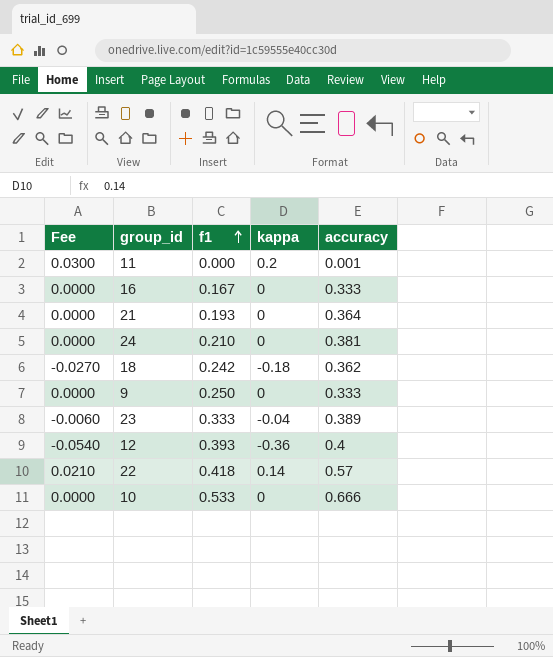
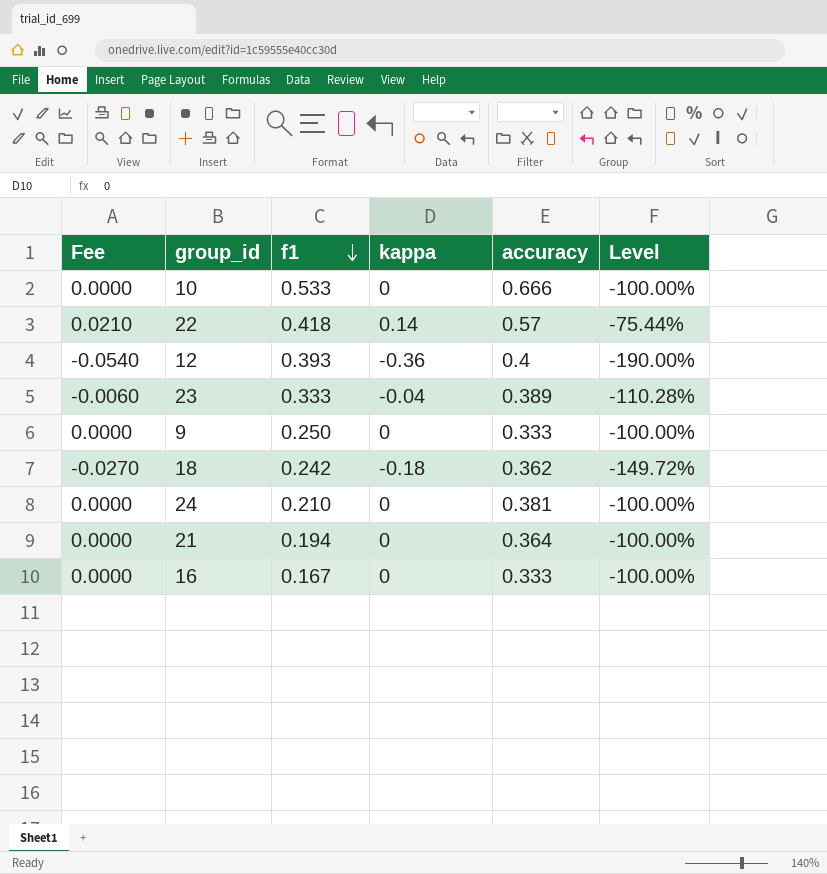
row order: f1 ascending -> f1 descending
column Level | formula: none -> ([kappa] - [accuracy]) / [accuracy]
row 11: 0.0300 | 0.000 | 0.2 | 0.001 -> none
21 | f1: 0.193 -> 0.194

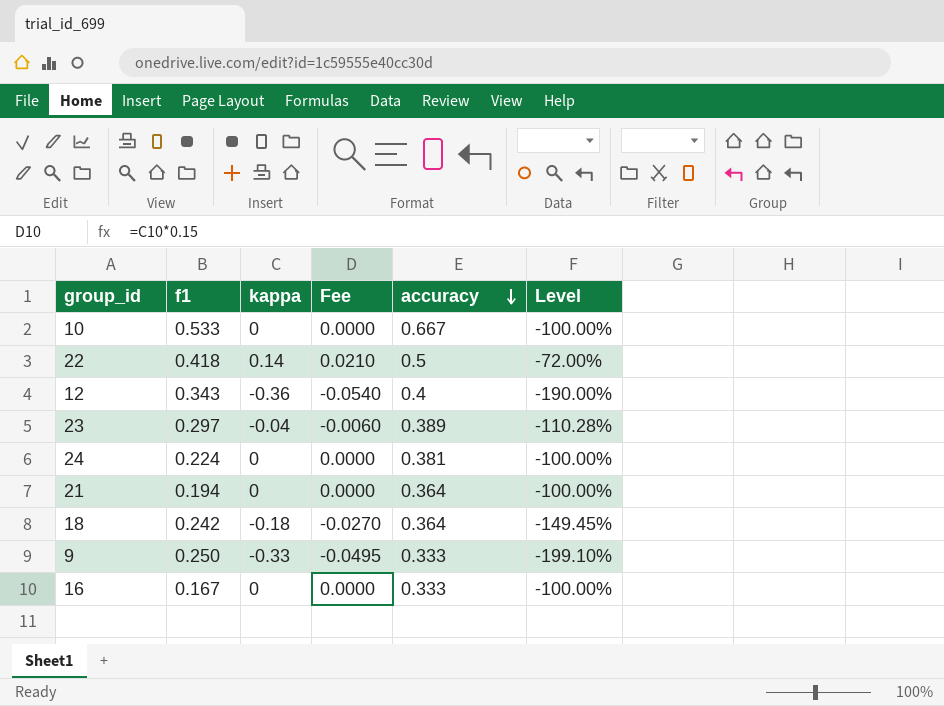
row order: f1 descending -> accuracy descending
column Fee | position: 1 -> 4
10 | accuracy: 0.666 -> 0.667
22 | accuracy: 0.57 -> 0.5
22 | Level: -75.44% -> -72.00%
12 | f1: 0.393 -> 0.343
23 | f1: 0.333 -> 0.297
24 | f1: 0.210 -> 0.224
18 | accuracy: 0.362 -> 0.364
18 | Level: -149.72% -> -149.45%
9 | kappa: 0 -> -0.33
9 | Fee: 0.0000 -> -0.0495
9 | Level: -100.00% -> -199.10%

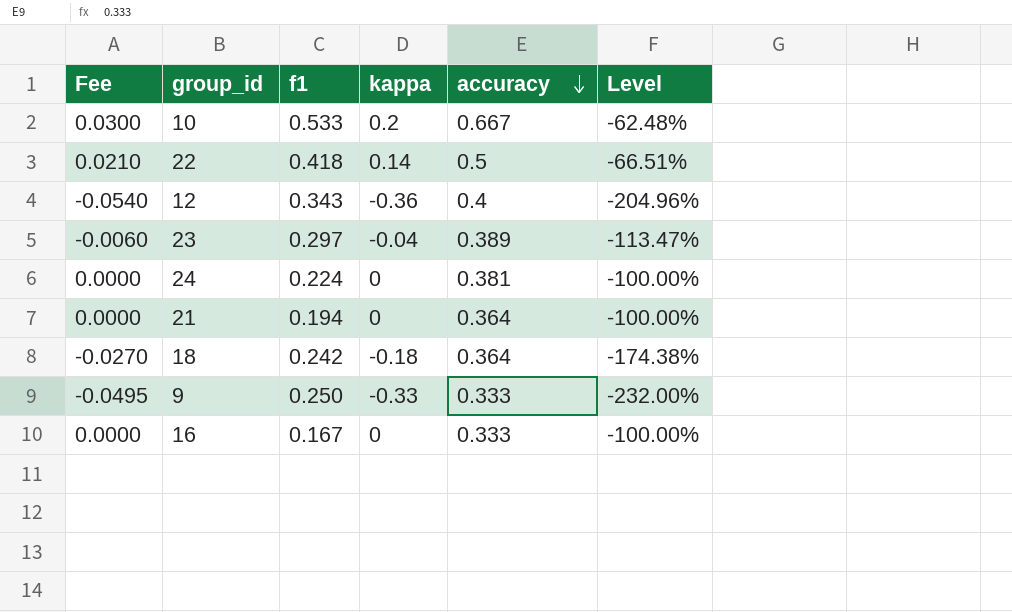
column Fee | position: 4 -> 1
column Level | formula: ([kappa] - [accuracy]) / [accuracy] -> ([kappa] - [f1]) / [f1]
10 | Fee: 0.0000 -> 0.0300
10 | kappa: 0 -> 0.2

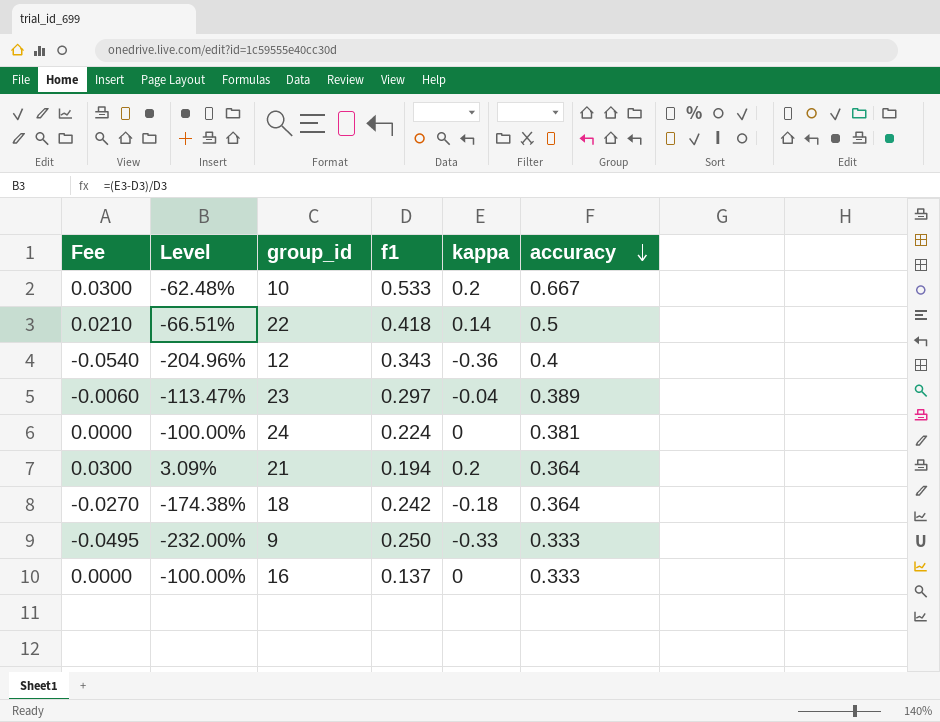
column Level | position: 6 -> 2
21 | Fee: 0.0000 -> 0.0300
21 | Level: -100.00% -> 3.09%
21 | kappa: 0 -> 0.2
16 | f1: 0.167 -> 0.137

